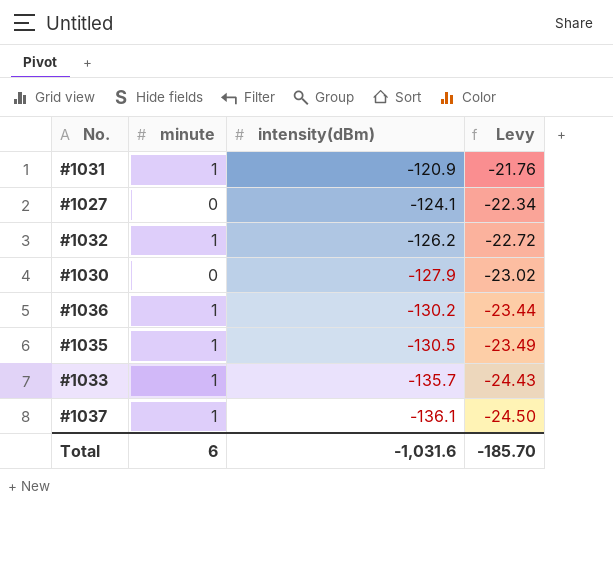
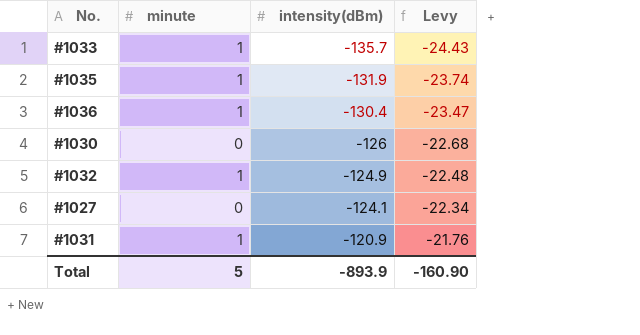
row order: intensity(dBm) descending -> intensity(dBm) ascending
row #1037: 1 | -136.1 | -24.50 -> none
#1035 | intensity(dBm): -130.5 -> -131.9
#1035 | Levy: -23.49 -> -23.74
#1036 | intensity(dBm): -130.2 -> -130.4
#1036 | Levy: -23.44 -> -23.47
#1030 | intensity(dBm): -127.9 -> -126
#1030 | Levy: -23.02 -> -22.68
#1032 | intensity(dBm): -126.2 -> -124.9
#1032 | Levy: -22.72 -> -22.48
Total | minute: 6 -> 5
Total | intensity(dBm): -1,031.6 -> -893.9
Total | Levy: -185.70 -> -160.90

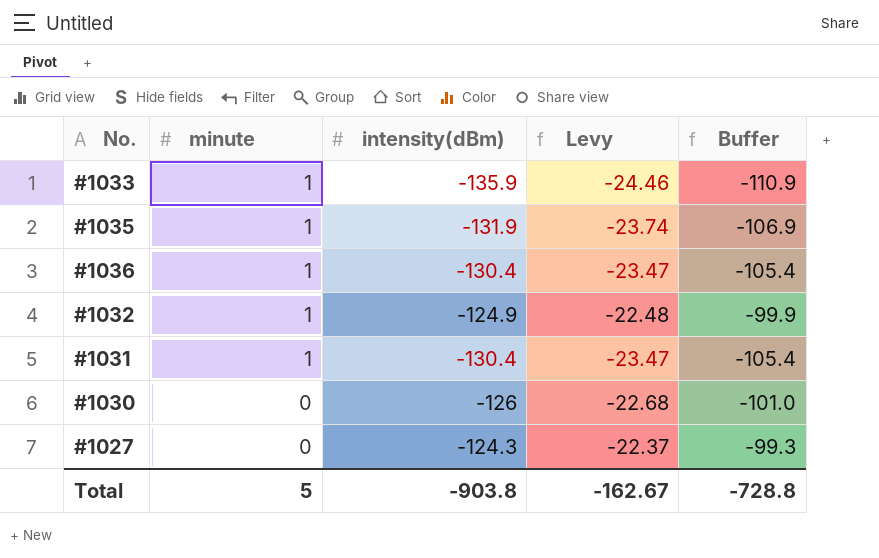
row order: intensity(dBm) ascending -> minute descending
column Buffer | formula: none -> [intensity(dBm)] + 25
#1033 | intensity(dBm): -135.7 -> -135.9
#1033 | Levy: -24.43 -> -24.46
#1031 | intensity(dBm): -120.9 -> -130.4
#1031 | Levy: -21.76 -> -23.47
#1027 | intensity(dBm): -124.1 -> -124.3
#1027 | Levy: -22.34 -> -22.37
Total | intensity(dBm): -893.9 -> -903.8
Total | Levy: -160.90 -> -162.67

